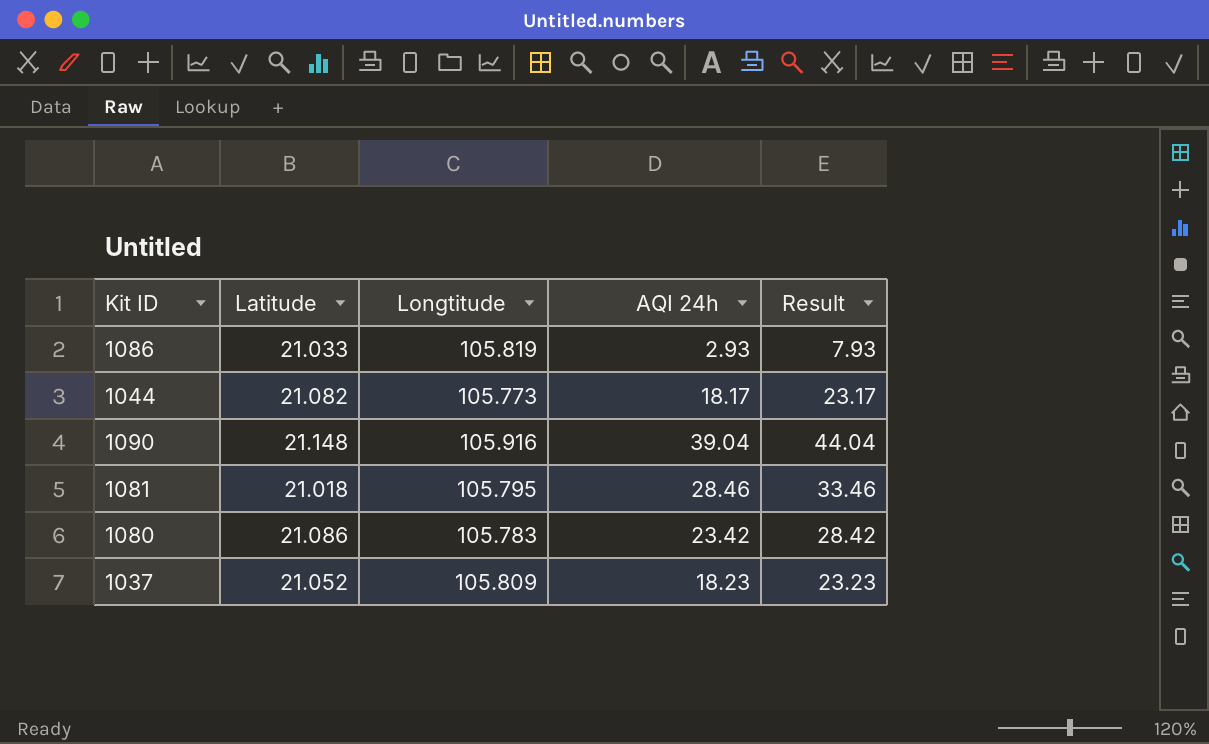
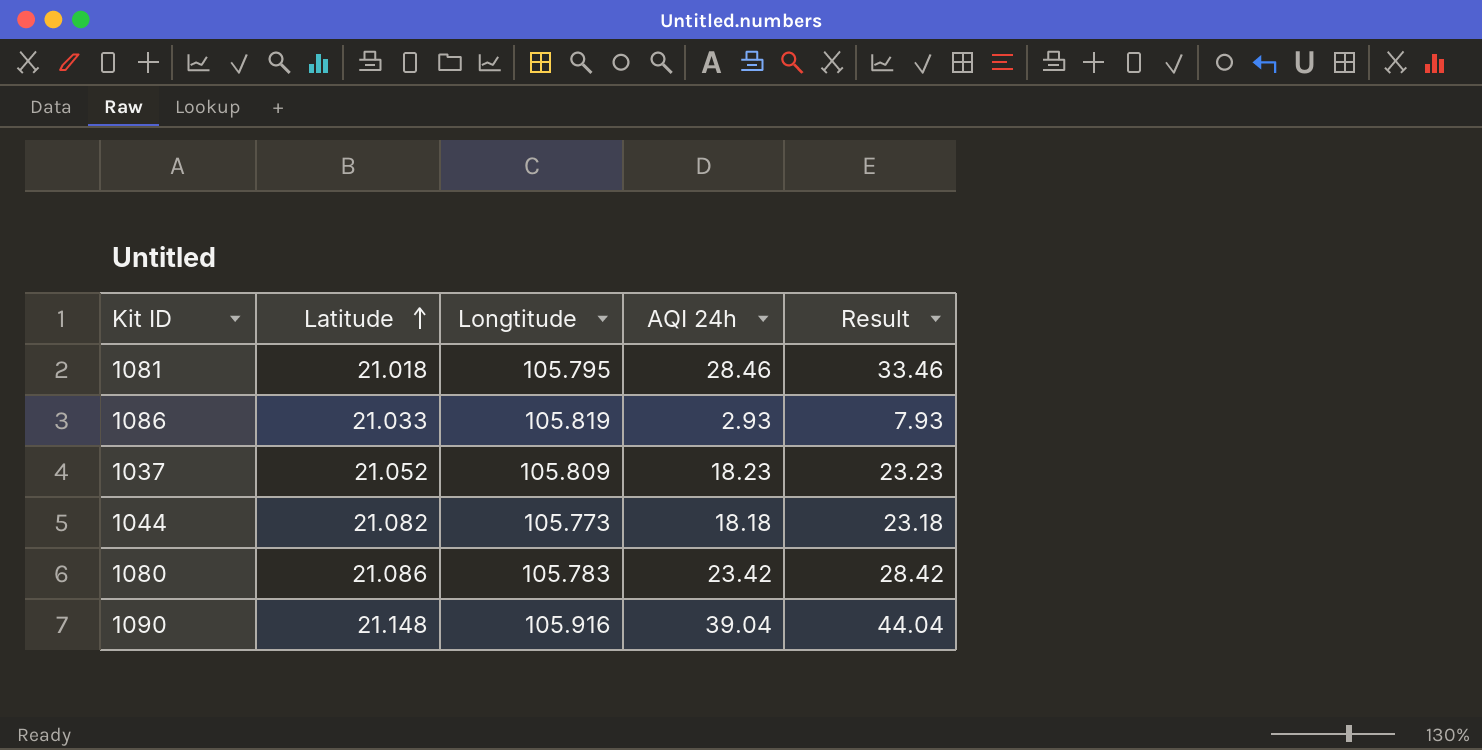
row order: none -> Latitude ascending
1044 | AQI 24h: 18.17 -> 18.18
1044 | Result: 23.17 -> 23.18

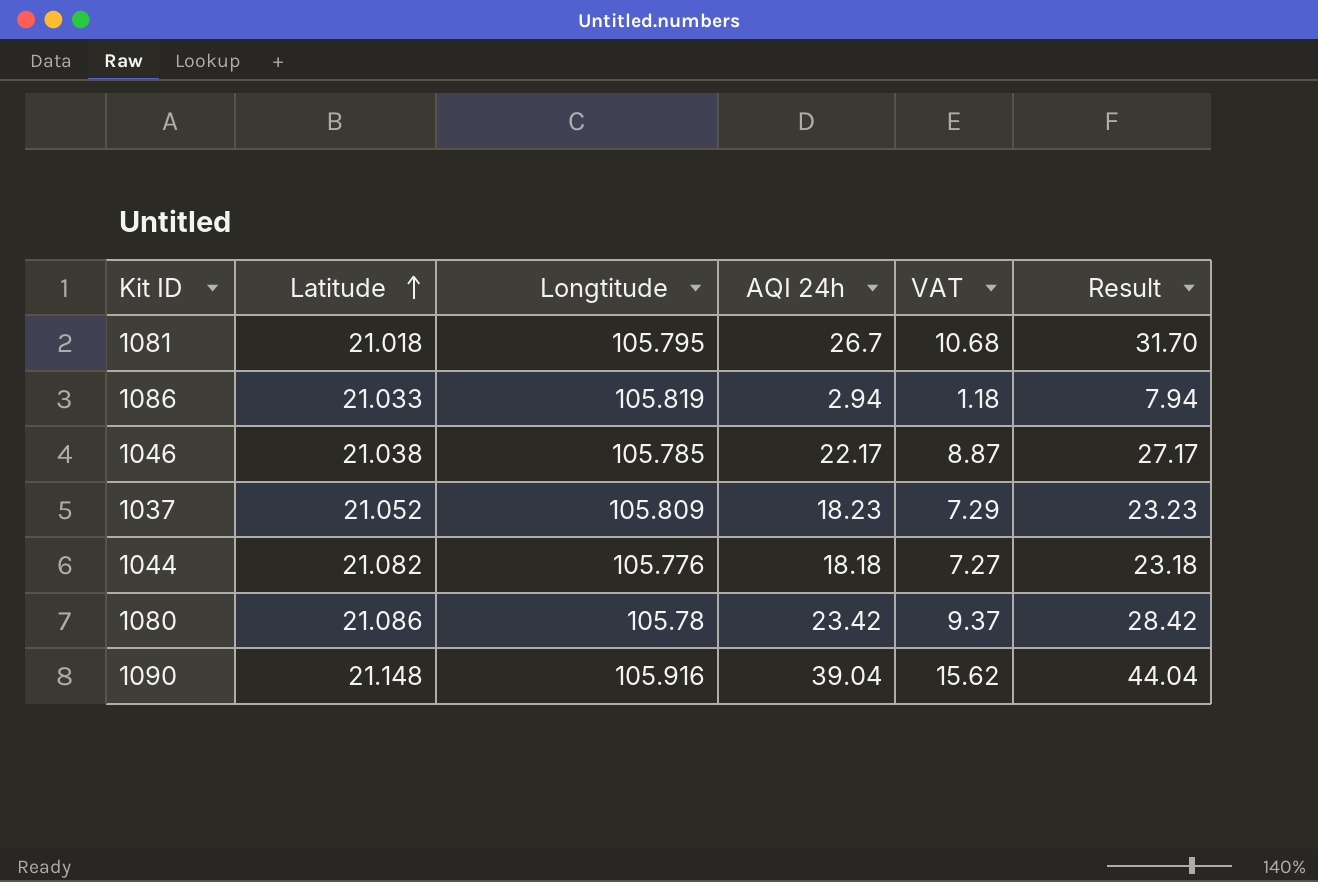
column VAT | formula: none -> [AQI 24h] * 0.4
1081 | AQI 24h: 28.46 -> 26.7
1081 | Result: 33.46 -> 31.70
1086 | AQI 24h: 2.93 -> 2.94
1086 | Result: 7.93 -> 7.94
row 1046: none -> 21.038 | 105.785 | 22.17 | 8.87 | 27.17
1044 | Longtitude: 105.773 -> 105.776
1080 | Longtitude: 105.783 -> 105.78

